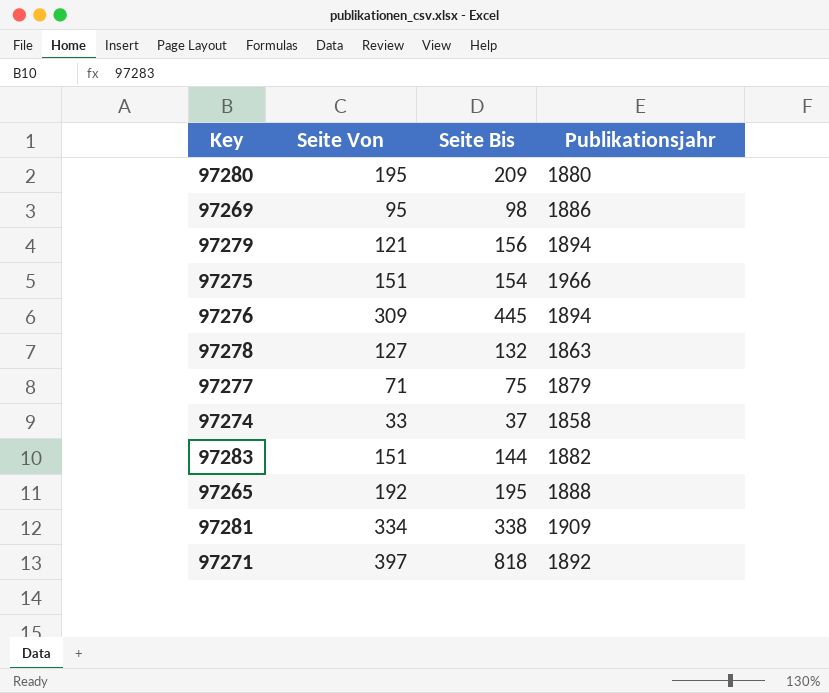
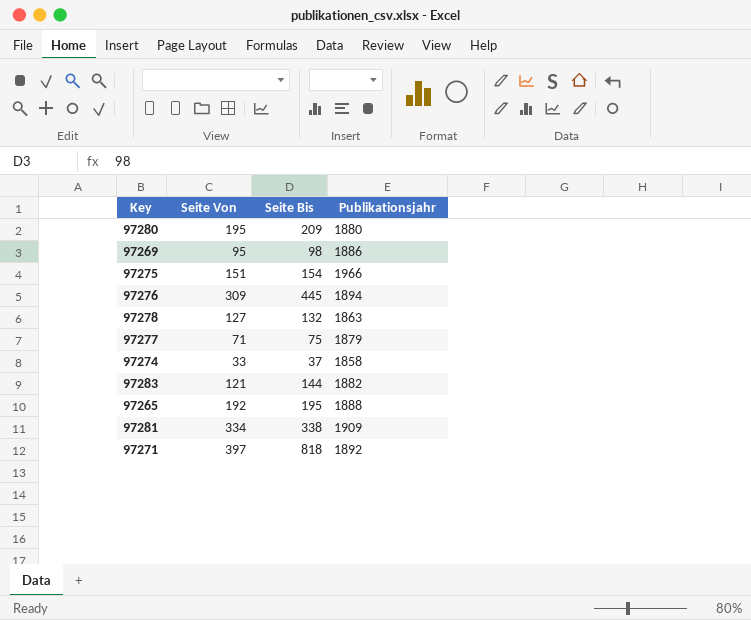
row 97279: 121 | 156 | 1894 -> none
97283 | Seite Von: 151 -> 121

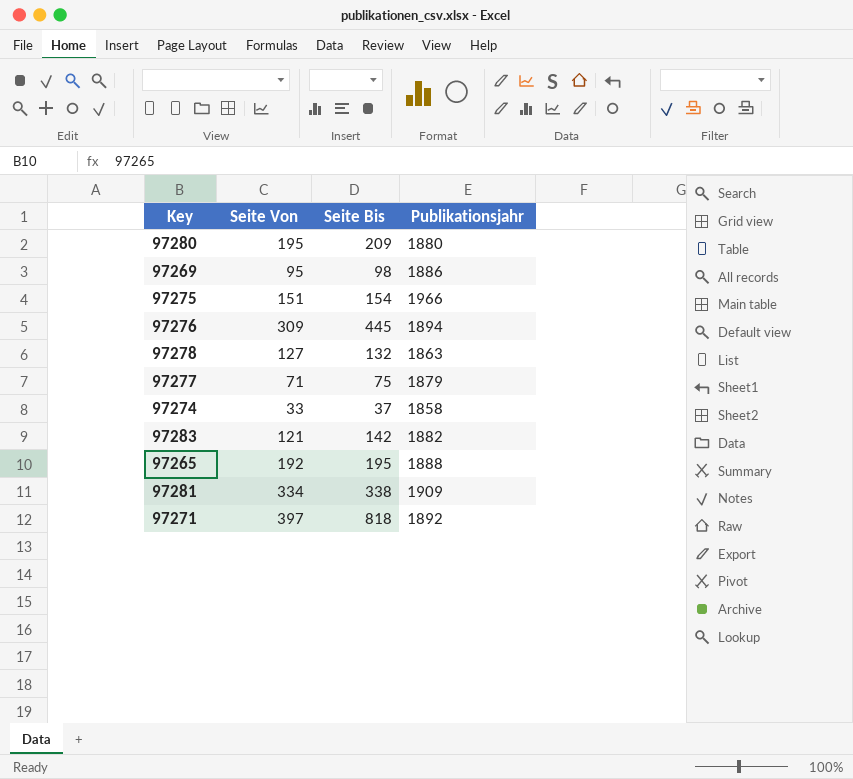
97283 | Seite Bis: 144 -> 142

